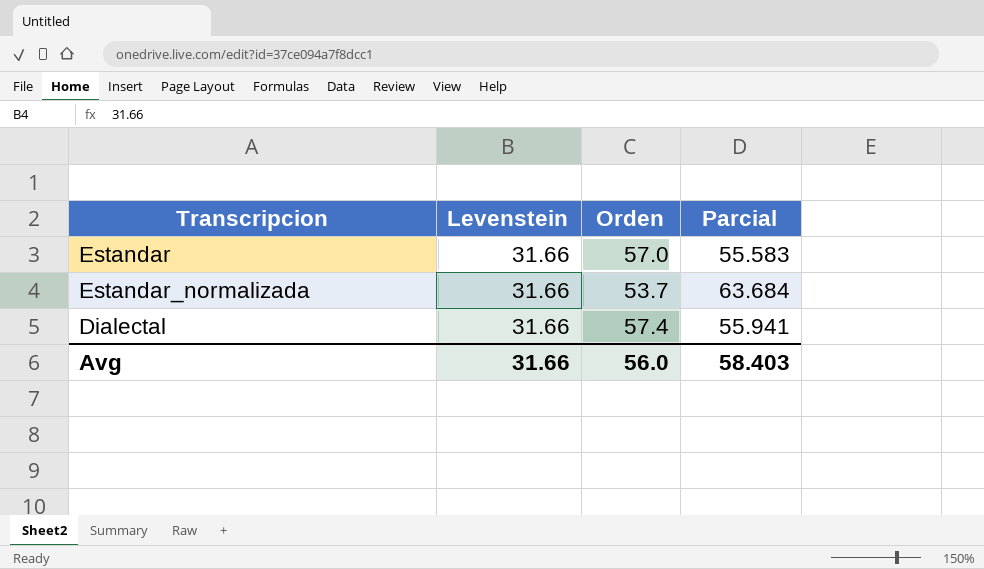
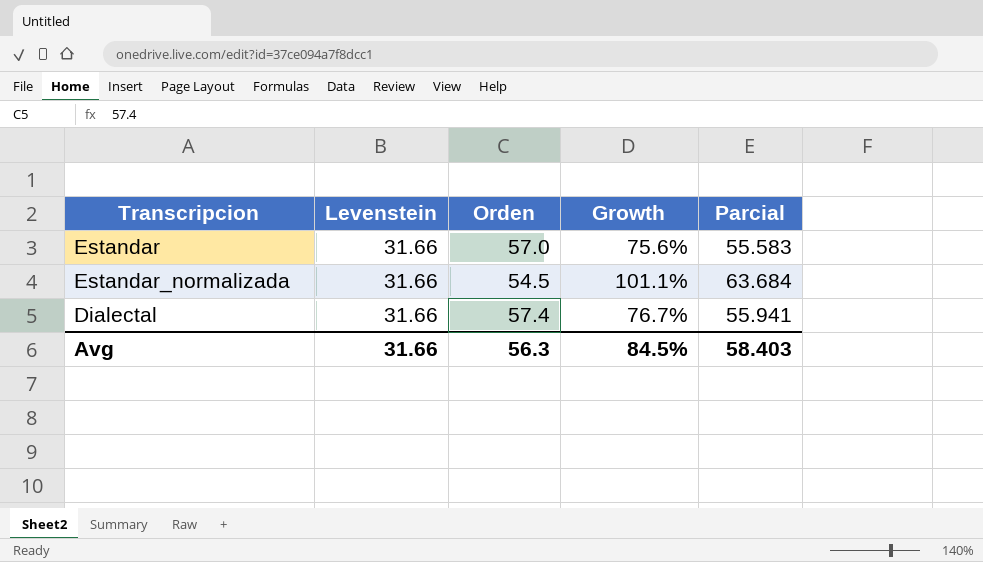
column Growth | formula: none -> ([Parcial] - [Levenstein]) / [Levenstein]
Estandar_normalizada | Orden: 53.7 -> 54.5
Avg | Orden: 56.0 -> 56.3

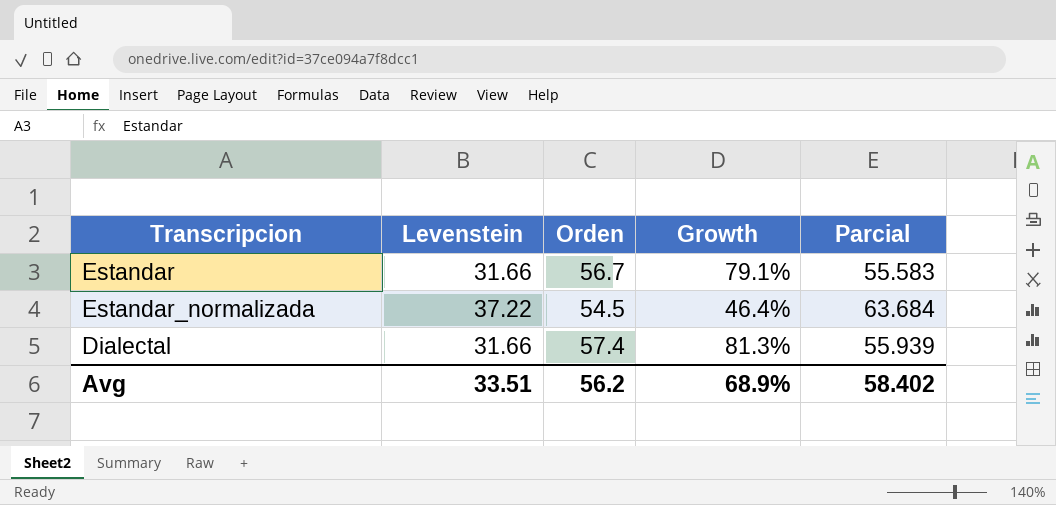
column Growth | formula: ([Parcial] - [Levenstein]) / [Levenstein] -> ([Orden] - [Levenstein]) / [Levenstein]
Estandar | Orden: 57.0 -> 56.7
Estandar_normalizada | Levenstein: 31.66 -> 37.22
Dialectal | Parcial: 55.941 -> 55.939
Avg | Levenstein: 31.66 -> 33.51
Avg | Orden: 56.3 -> 56.2
Avg | Growth: 84.5% -> 68.9%
Avg | Parcial: 58.403 -> 58.402

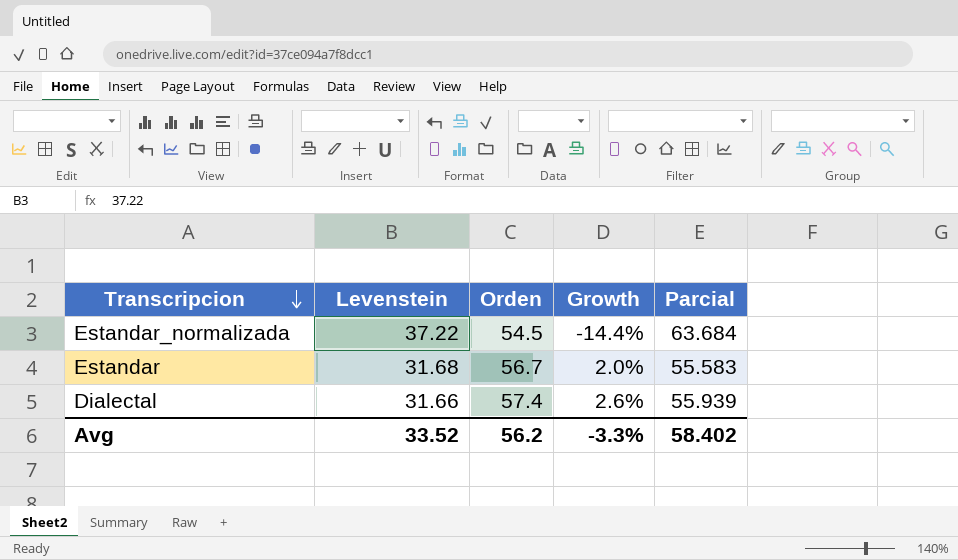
row order: none -> Transcripcion descending
column Growth | formula: ([Orden] - [Levenstein]) / [Levenstein] -> ([Orden] - [Parcial]) / [Parcial]
Estandar | Levenstein: 31.66 -> 31.68
Avg | Levenstein: 33.51 -> 33.52
Avg | Growth: 68.9% -> -3.3%

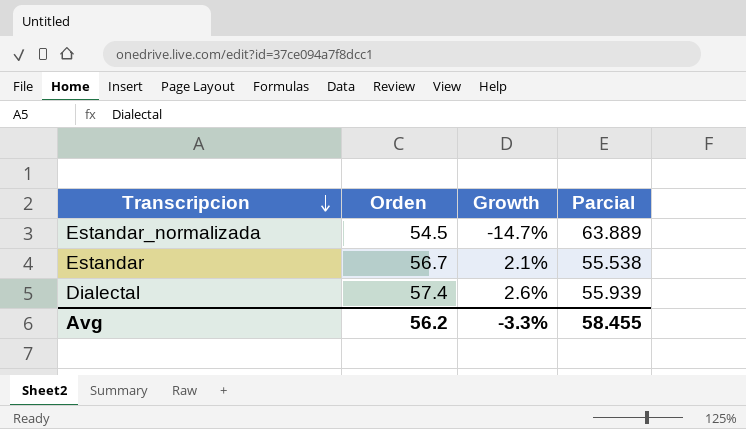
column Levenstein | position: 2 -> none
Estandar_normalizada | Growth: -14.4% -> -14.7%
Estandar_normalizada | Parcial: 63.684 -> 63.889
Estandar | Growth: 2.0% -> 2.1%
Estandar | Parcial: 55.583 -> 55.538
Avg | Parcial: 58.402 -> 58.455

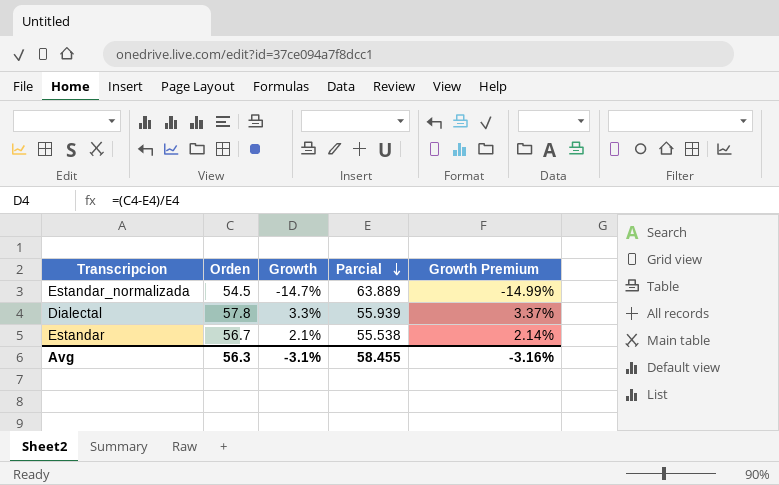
row order: Transcripcion descending -> Parcial descending
column Growth Premium | formula: none -> [Growth] * 1.02
Dialectal | Orden: 57.4 -> 57.8
Dialectal | Growth: 2.6% -> 3.3%
Avg | Orden: 56.2 -> 56.3
Avg | Growth: -3.3% -> -3.1%

